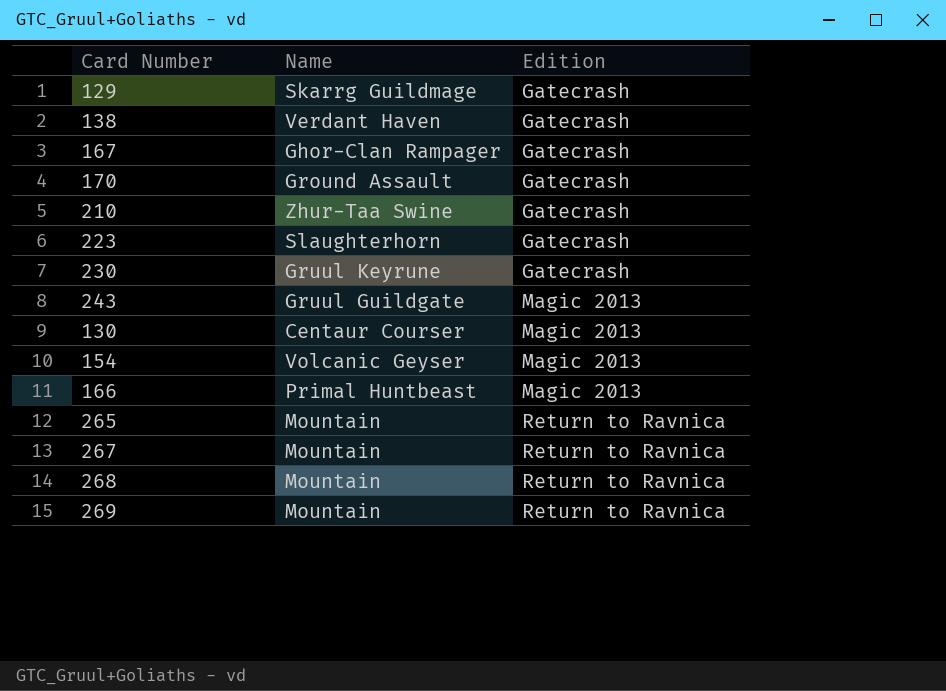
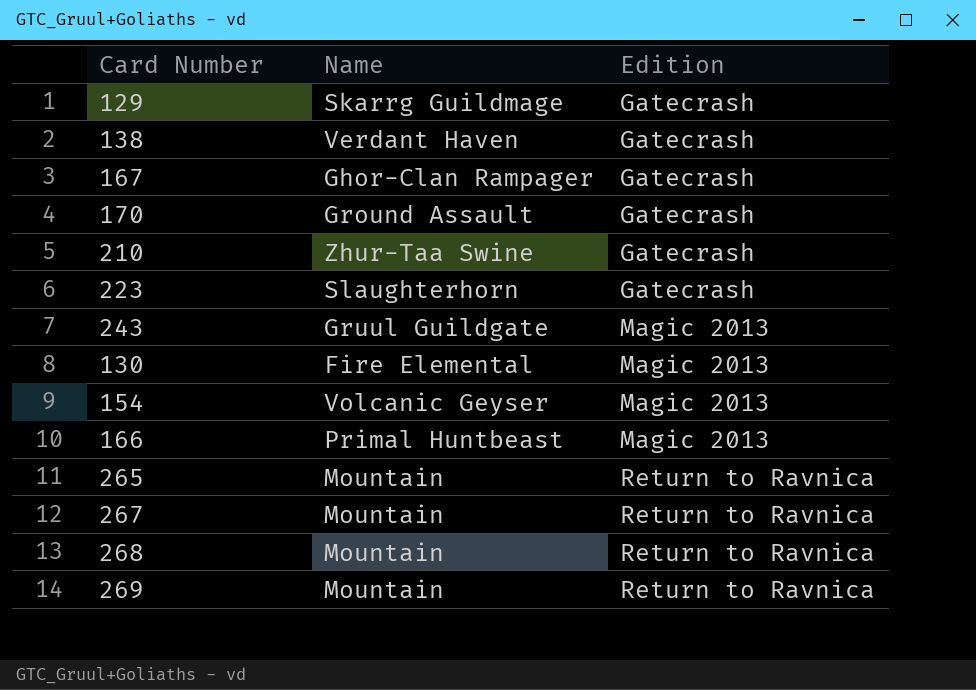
row 230: Gruul Keyrune | Gatecrash -> none
130 | Name: Centaur Courser -> Fire Elemental

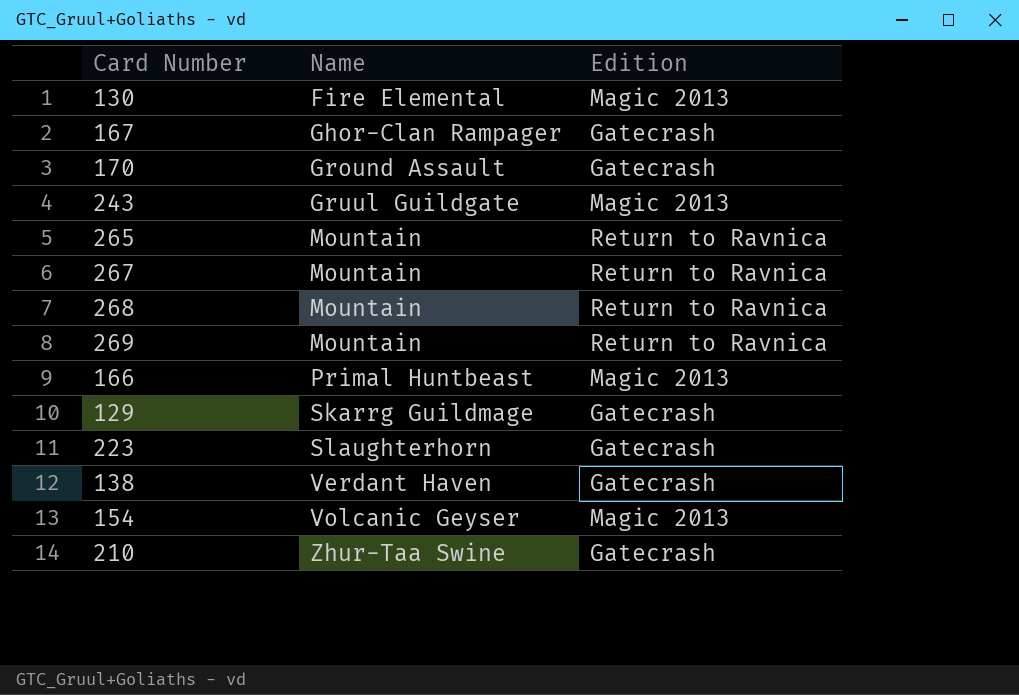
row order: Edition ascending -> Name ascending

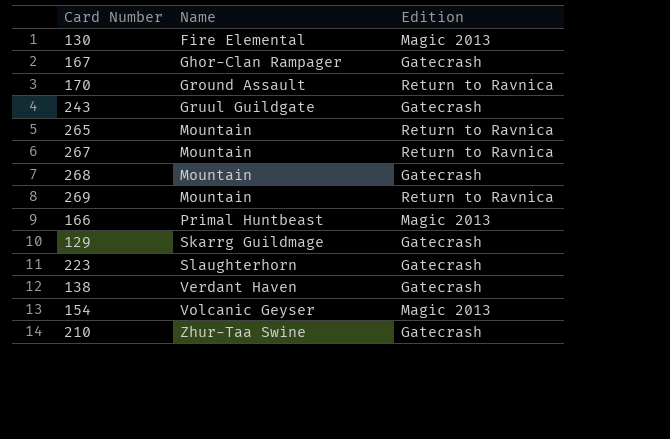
170 | Edition: Gatecrash -> Return to Ravnica
243 | Edition: Magic 2013 -> Gatecrash
268 | Edition: Return to Ravnica -> Gatecrash

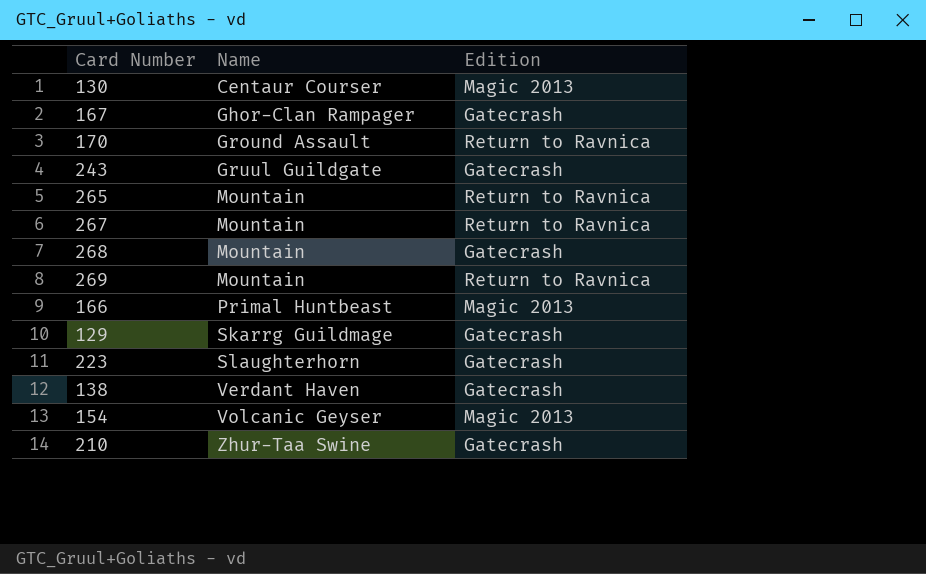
130 | Name: Fire Elemental -> Centaur Courser

